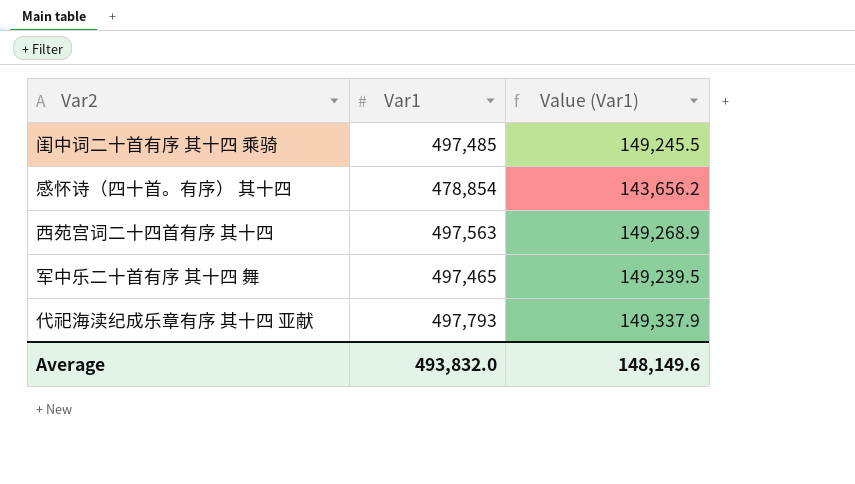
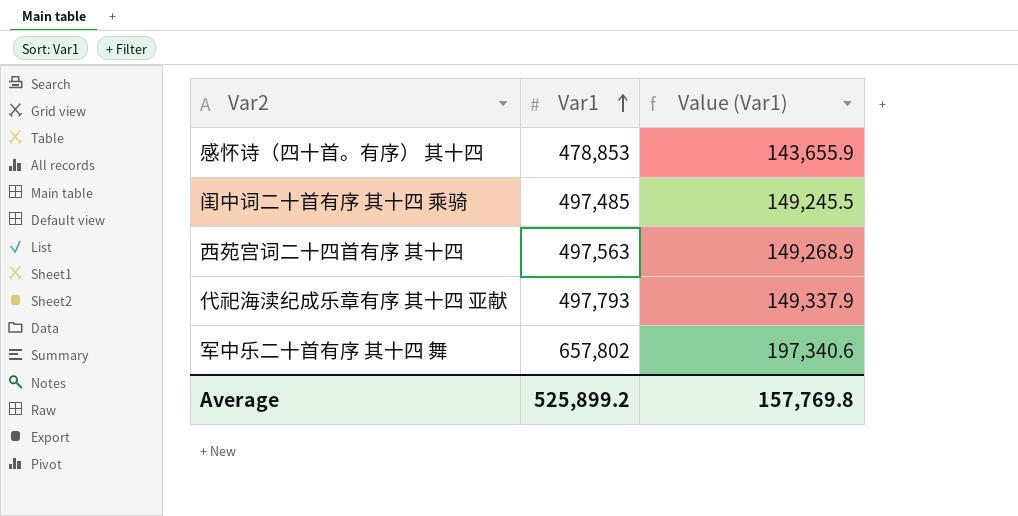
row order: none -> Var1 ascending
感怀诗（四十首。有序） 其十四 | Var1: 478,854 -> 478,853
感怀诗（四十首。有序） 其十四 | Value (Var1): 143,656.2 -> 143,655.9
军中乐二十首有序 其十四 舞 | Var1: 497,465 -> 657,802
军中乐二十首有序 其十四 舞 | Value (Var1): 149,239.5 -> 197,340.6
Average | Var1: 493,832.0 -> 525,899.2
Average | Value (Var1): 148,149.6 -> 157,769.8

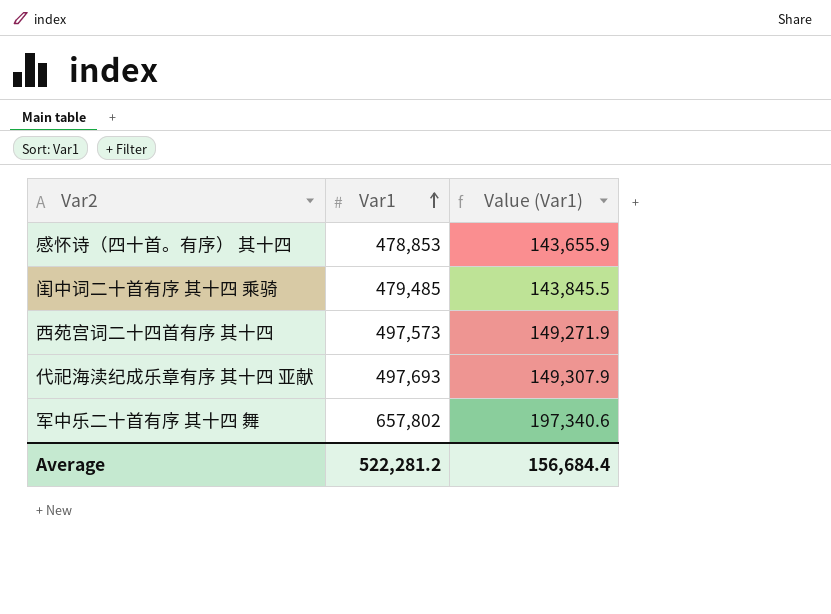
闺中词二十首有序 其十四 乘骑 | Var1: 497,485 -> 479,485
闺中词二十首有序 其十四 乘骑 | Value (Var1): 149,245.5 -> 143,845.5
西苑宫词二十四首有序 其十四 | Var1: 497,563 -> 497,573
西苑宫词二十四首有序 其十四 | Value (Var1): 149,268.9 -> 149,271.9
代祀海渎纪成乐章有序 其十四 亚献 | Var1: 497,793 -> 497,693
代祀海渎纪成乐章有序 其十四 亚献 | Value (Var1): 149,337.9 -> 149,307.9
Average | Var1: 525,899.2 -> 522,281.2
Average | Value (Var1): 157,769.8 -> 156,684.4

